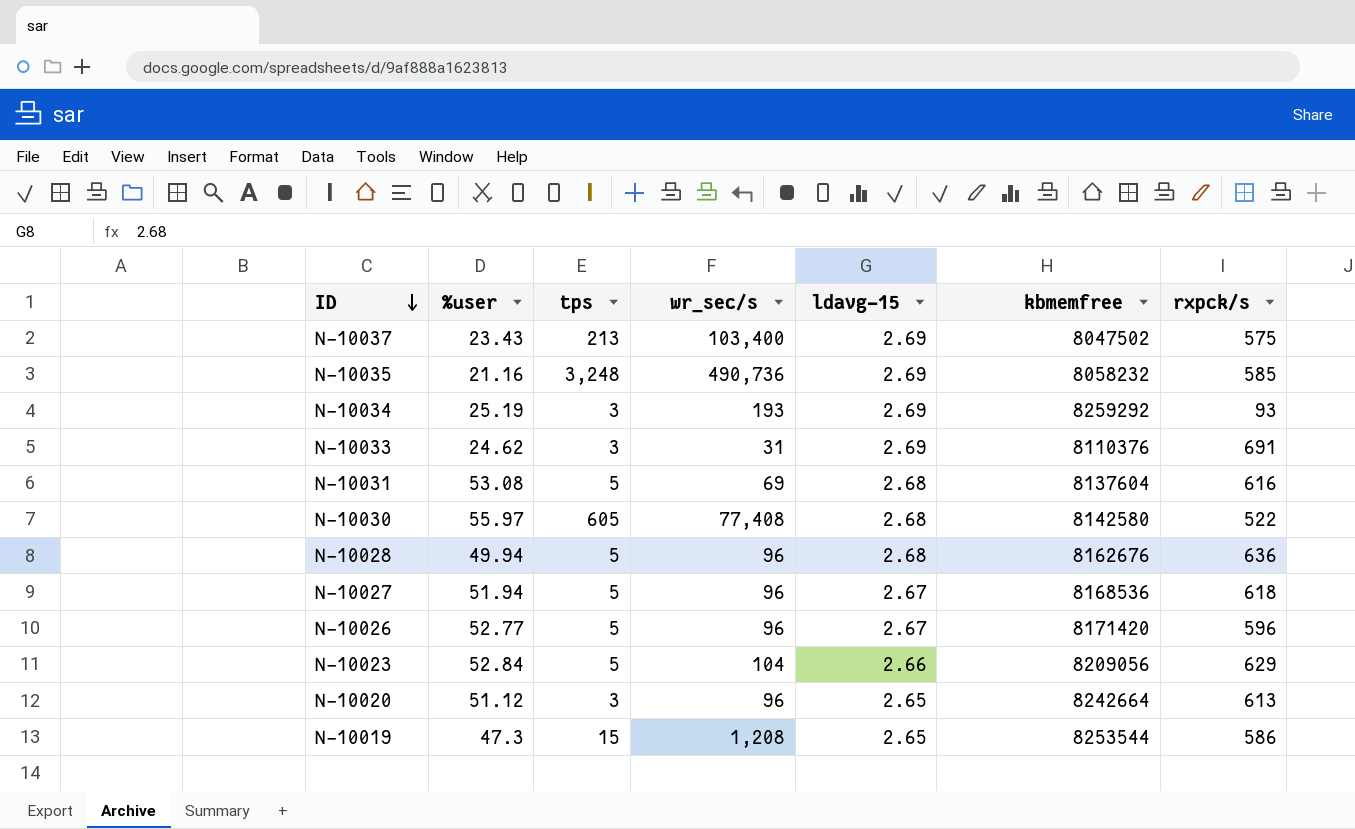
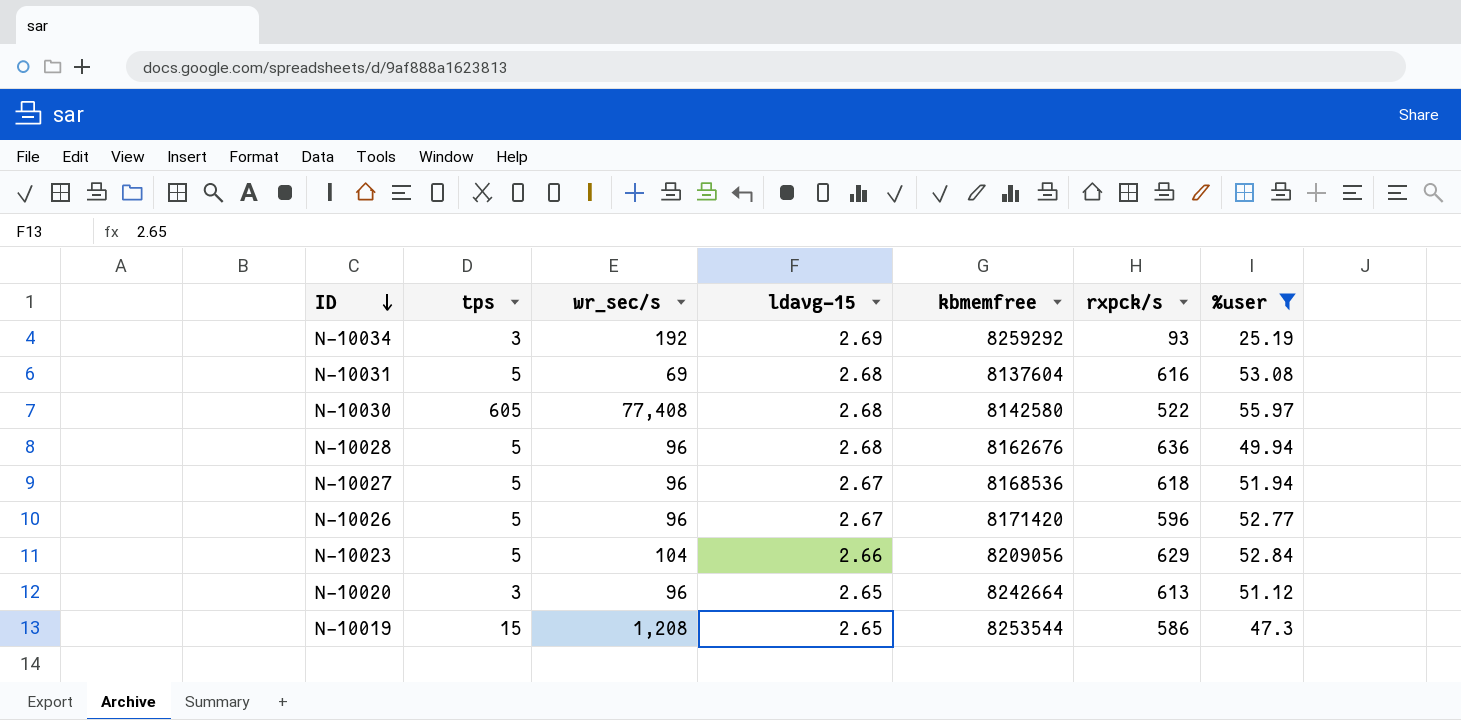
filter: none -> %user >= 25.19
column %user | position: 2 -> 7
N-10034 | wr_sec/s: 193 -> 192

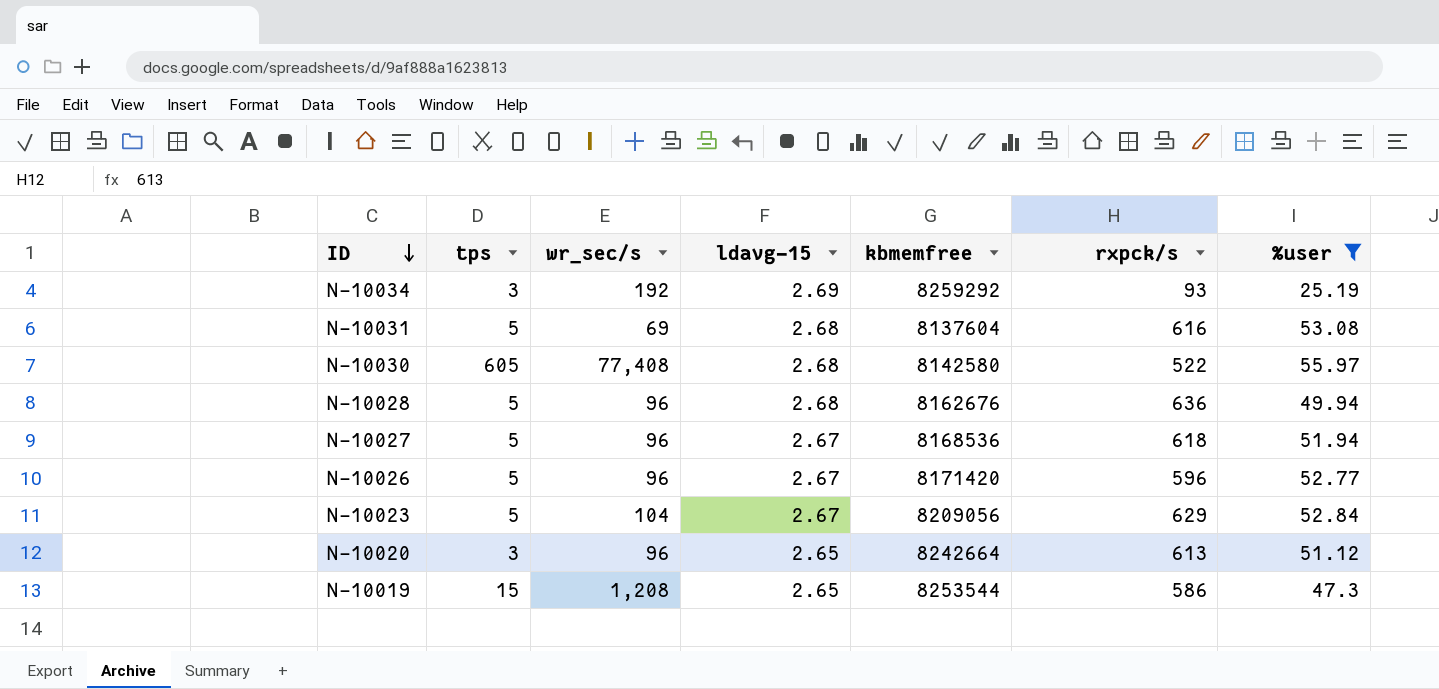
N-10023 | ldavg-15: 2.66 -> 2.67

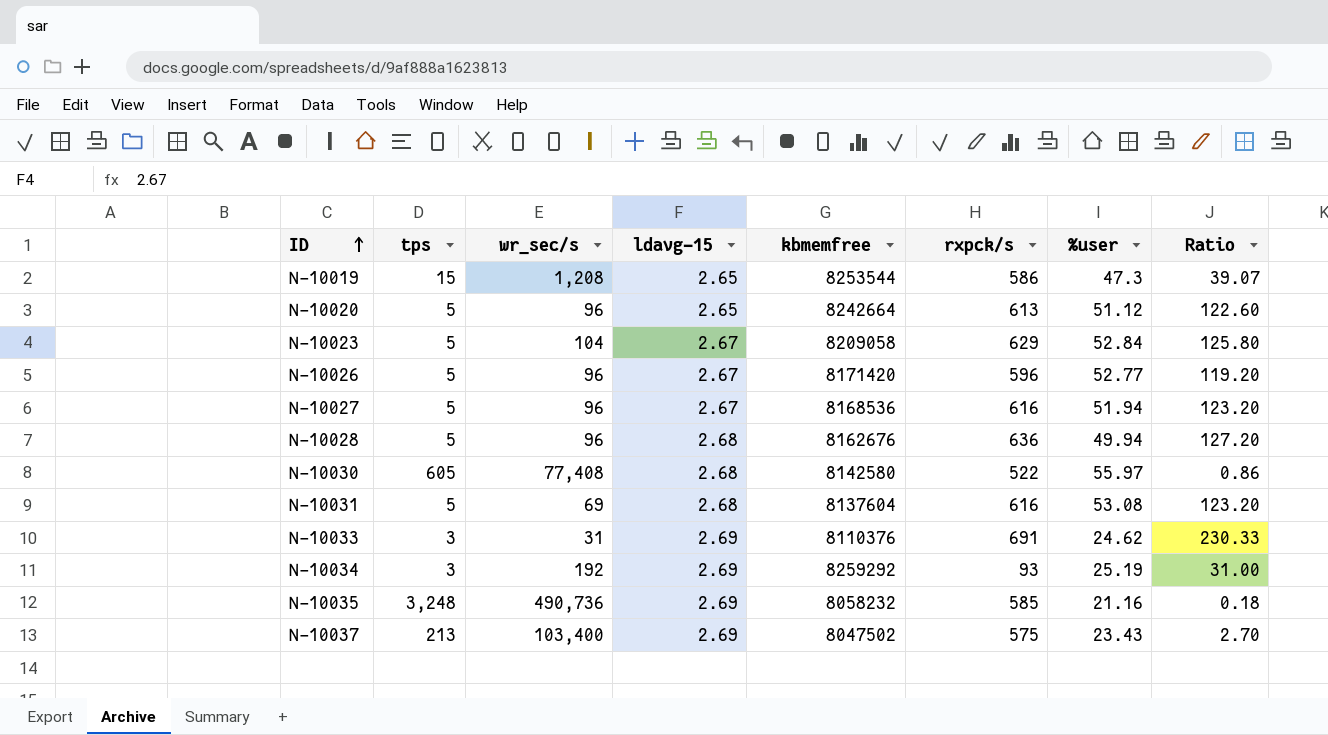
filter: %user >= 25.19 -> none
row order: ID descending -> ID ascending
column Ratio | formula: none -> [rxpck/s] / [tps]
N-10020 | tps: 3 -> 5
N-10023 | kbmemfree: 8209056 -> 8209058
N-10027 | rxpck/s: 618 -> 616

